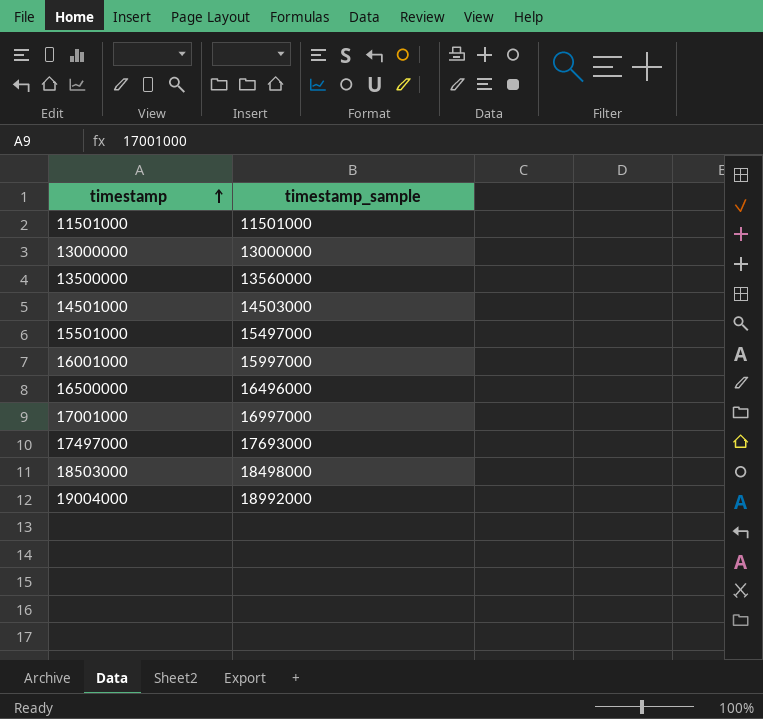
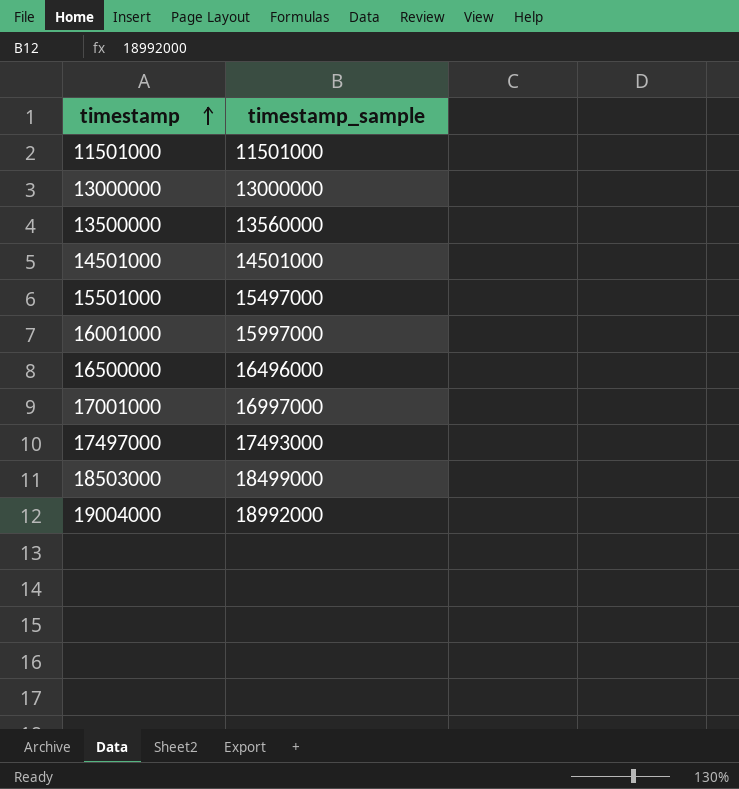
14501000 | timestamp_sample: 14503000 -> 14501000
17497000 | timestamp_sample: 17693000 -> 17493000
18503000 | timestamp_sample: 18498000 -> 18499000

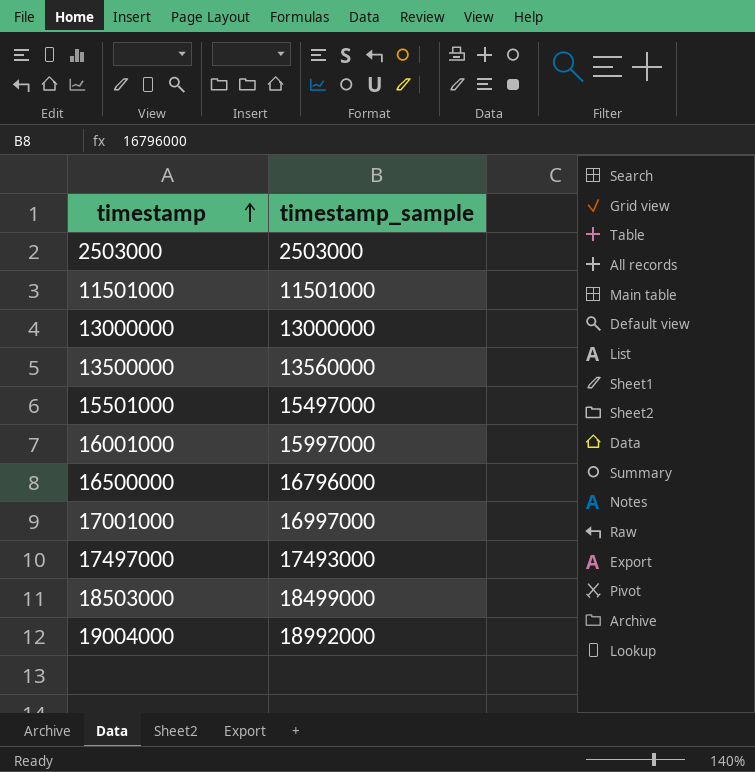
row 14501000: 14501000 -> none
row 2503000: none -> 2503000
16500000 | timestamp_sample: 16496000 -> 16796000

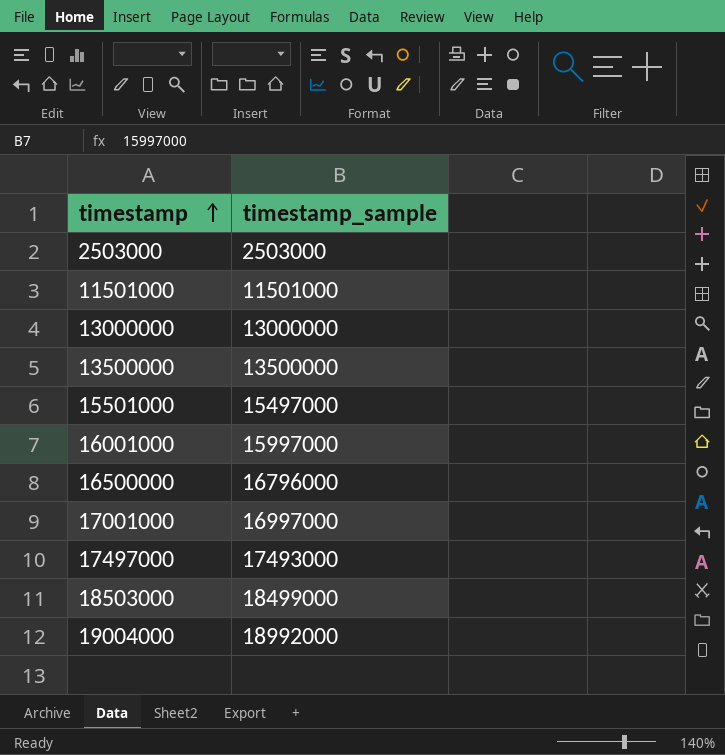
13500000 | timestamp_sample: 13560000 -> 13500000

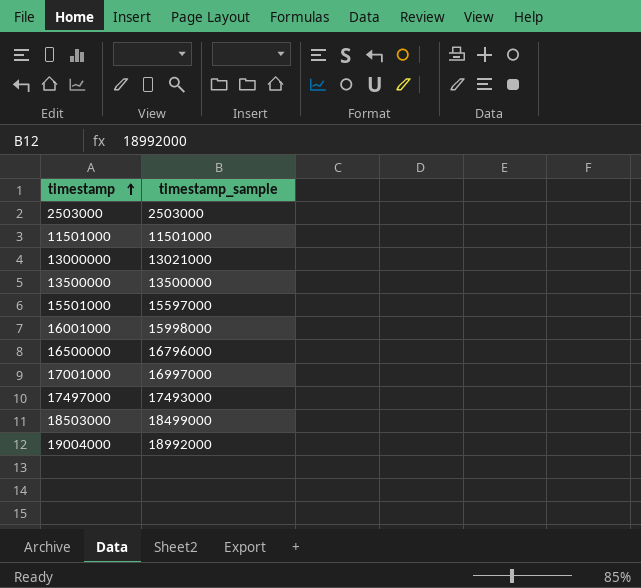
13000000 | timestamp_sample: 13000000 -> 13021000
15501000 | timestamp_sample: 15497000 -> 15597000
16001000 | timestamp_sample: 15997000 -> 15998000

